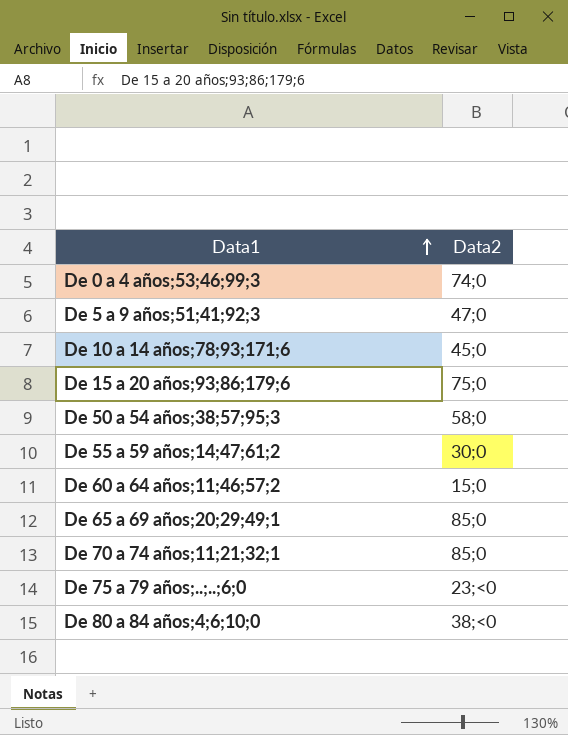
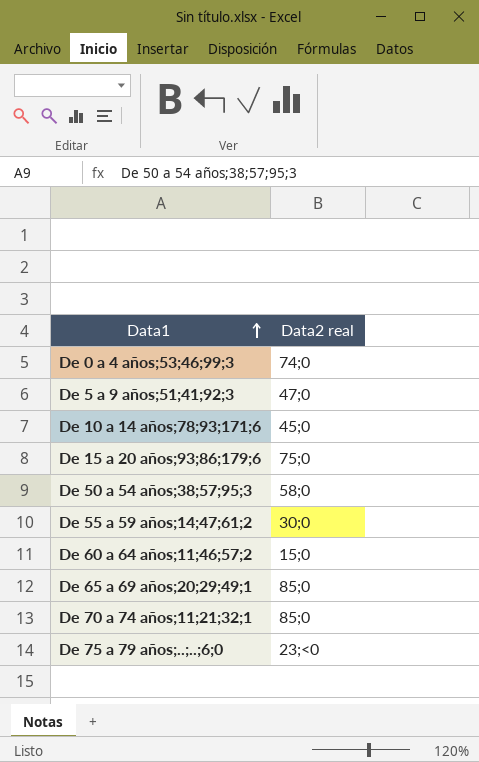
column name: Data2 -> Data2 real
row De 80 a 84 años;4;6;10;0: 38;<0 -> none

